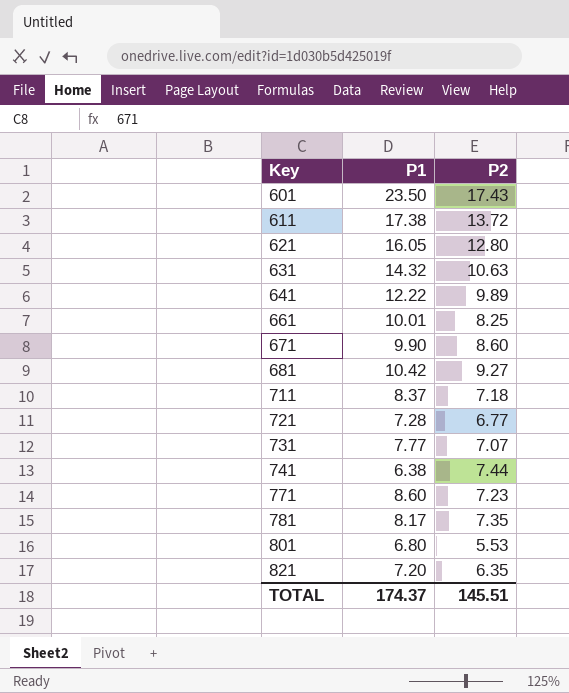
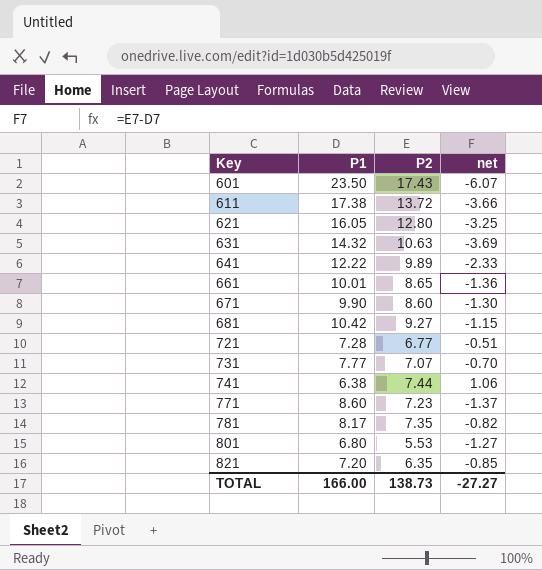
column net | formula: none -> [P2] - [P1]
row 711: 8.37 | 7.18 -> none
661 | P2: 8.25 -> 8.65
TOTAL | P1: 174.37 -> 166.00
TOTAL | P2: 145.51 -> 138.73

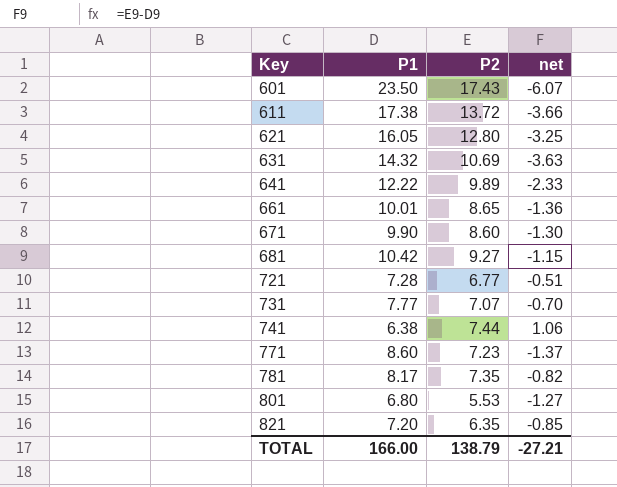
631 | P2: 10.63 -> 10.69
631 | net: -3.69 -> -3.63
TOTAL | P2: 138.73 -> 138.79
TOTAL | net: -27.27 -> -27.21

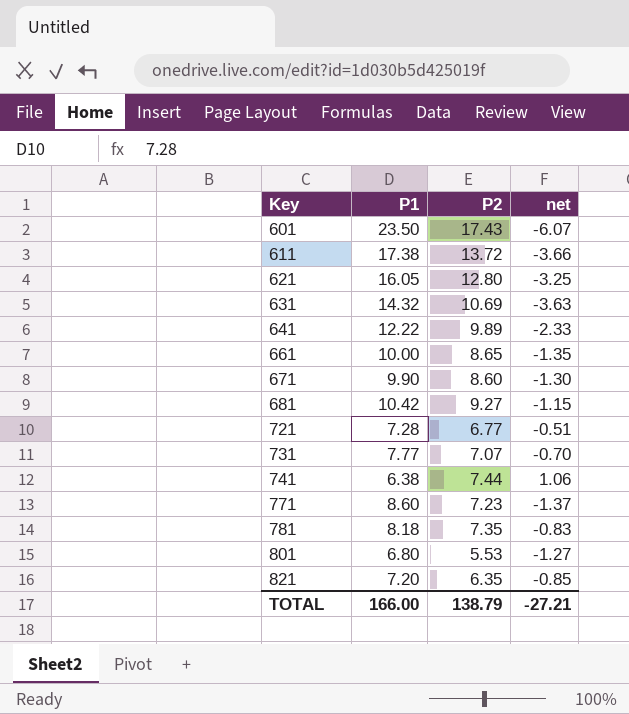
661 | P1: 10.01 -> 10.00
661 | net: -1.36 -> -1.35
781 | P1: 8.17 -> 8.18
781 | net: -0.82 -> -0.83

